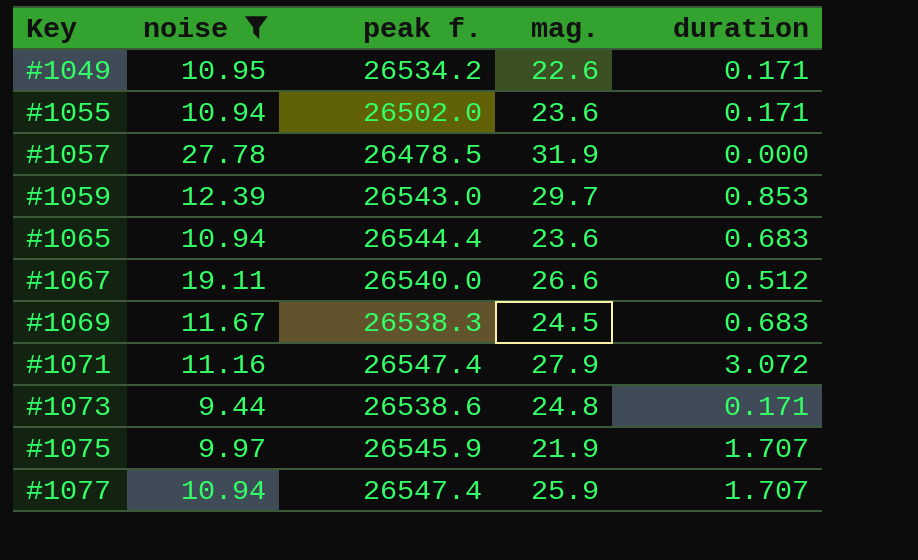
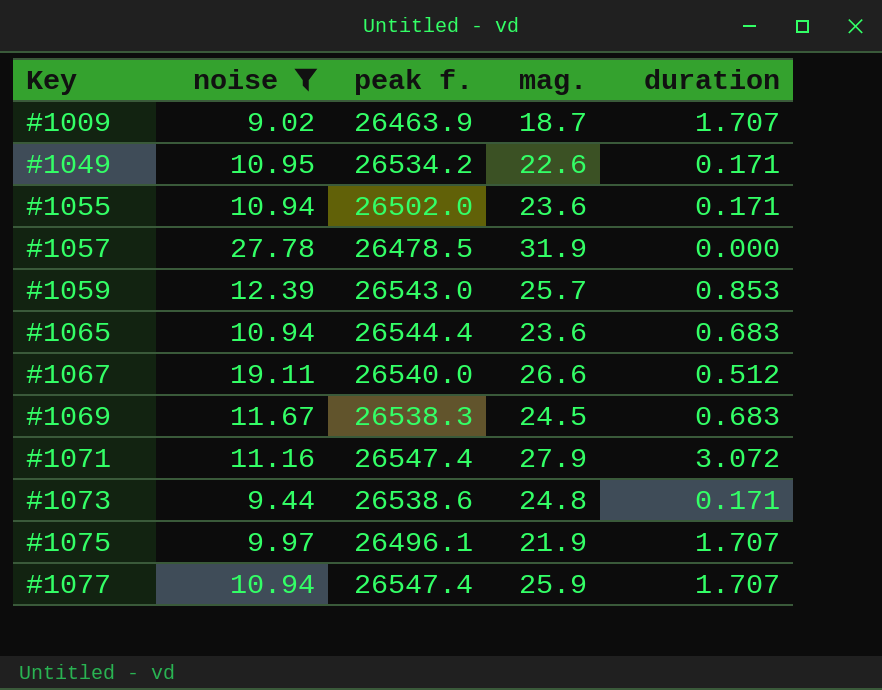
row #1009: none -> 9.02 | 26463.9 | 18.7 | 1.707
#1059 | mag.: 29.7 -> 25.7
#1075 | peak f.: 26545.9 -> 26496.1

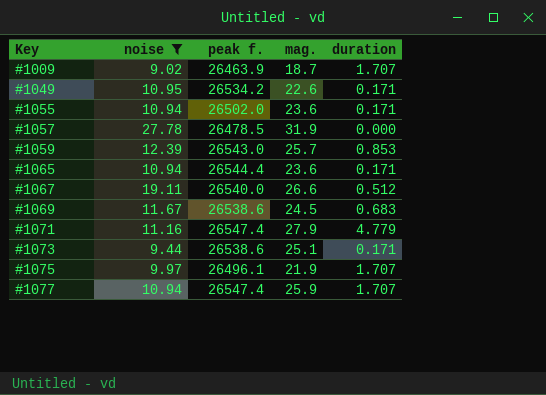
#1065 | duration: 0.683 -> 0.171
#1069 | peak f.: 26538.3 -> 26538.6
#1071 | duration: 3.072 -> 4.779
#1073 | mag.: 24.8 -> 25.1

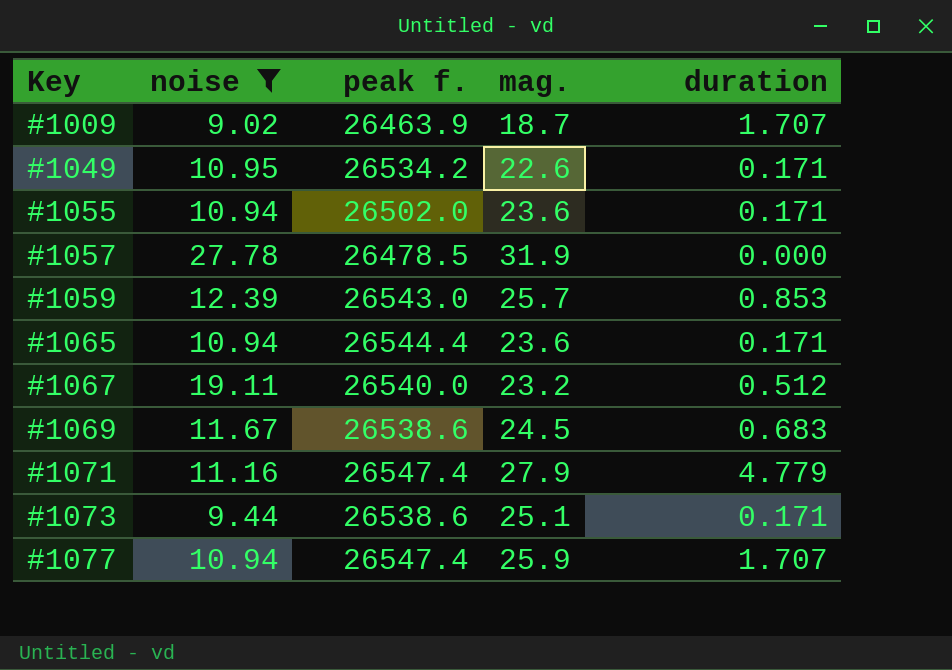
row #1075: 9.97 | 26496.1 | 21.9 | 1.707 -> none
#1067 | mag.: 26.6 -> 23.2

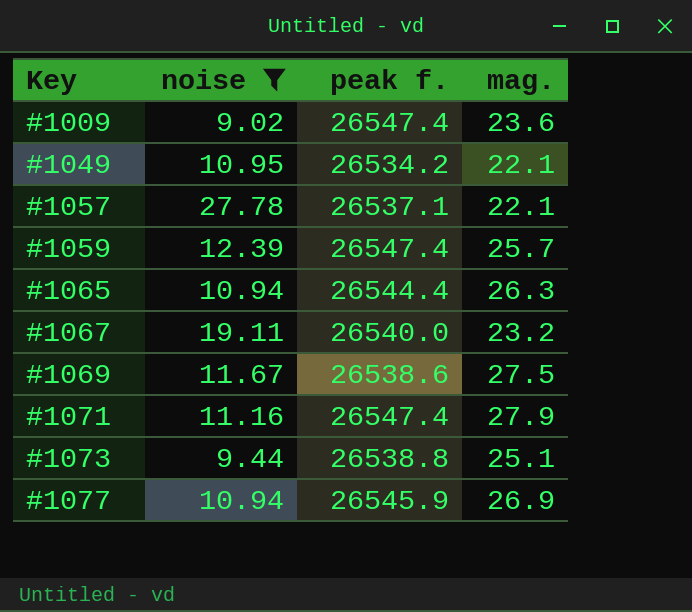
column duration | position: 5 -> none
row #1055: 10.94 | 26502.0 | 23.6 | 0.171 -> none
#1009 | peak f.: 26463.9 -> 26547.4
#1009 | mag.: 18.7 -> 23.6
#1049 | mag.: 22.6 -> 22.1
#1057 | peak f.: 26478.5 -> 26537.1
#1057 | mag.: 31.9 -> 22.1
#1059 | peak f.: 26543.0 -> 26547.4
#1065 | mag.: 23.6 -> 26.3
#1069 | mag.: 24.5 -> 27.5
#1073 | peak f.: 26538.6 -> 26538.8
#1077 | peak f.: 26547.4 -> 26545.9
#1077 | mag.: 25.9 -> 26.9

